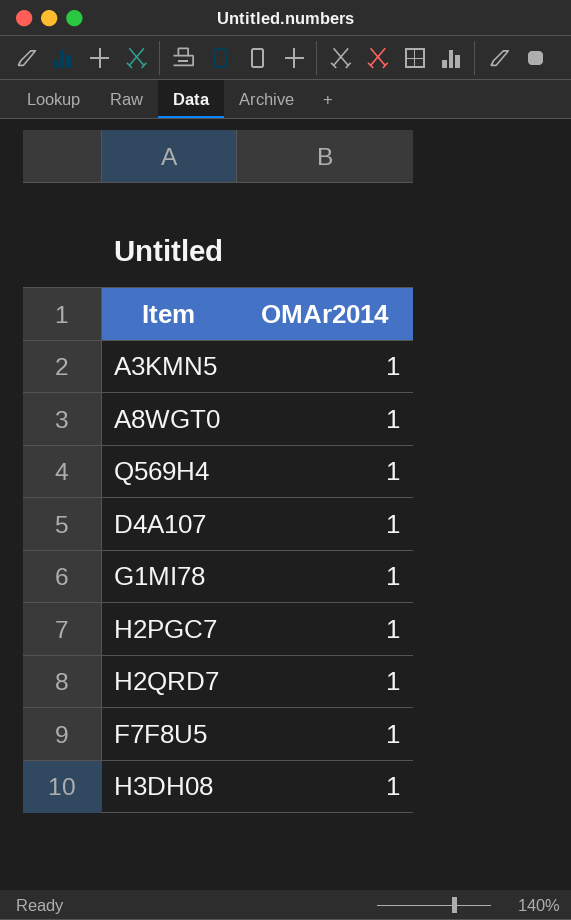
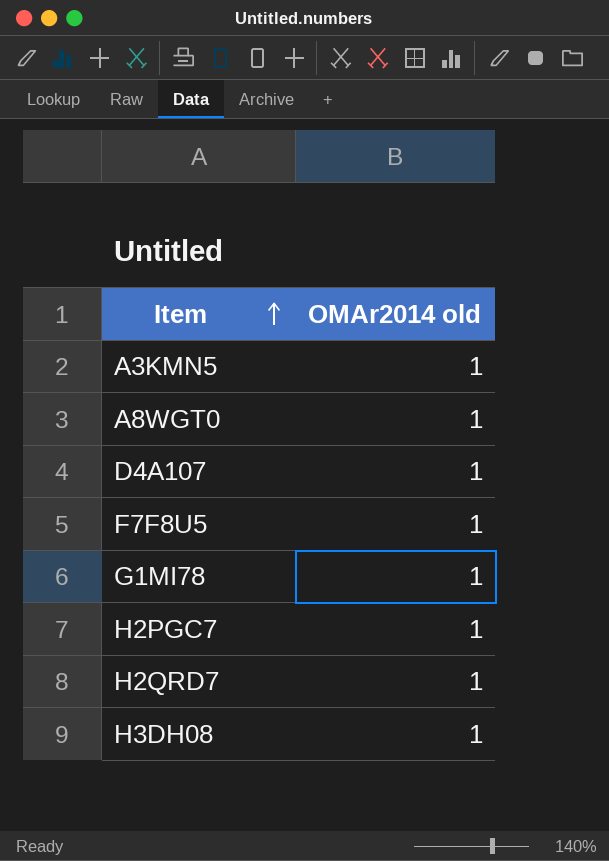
row order: none -> Item ascending
column name: OMAr2014 -> OMAr2014 old
row Q569H4: 1 -> none

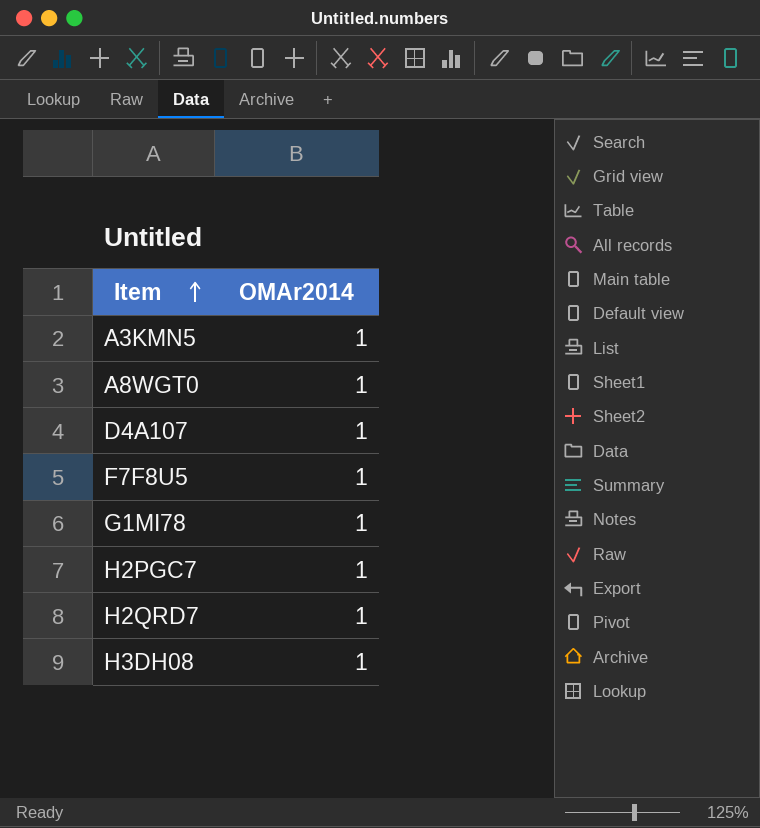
column name: OMAr2014 old -> OMAr2014

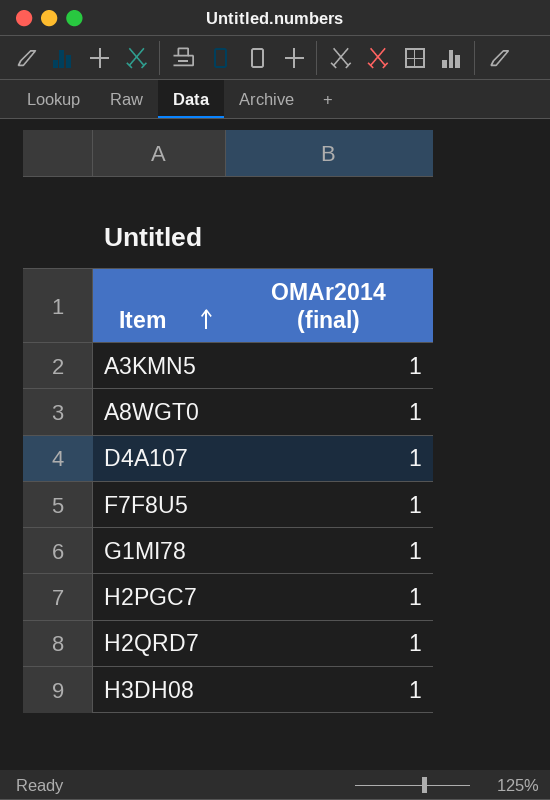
column name: OMAr2014 -> OMAr2014 (final)

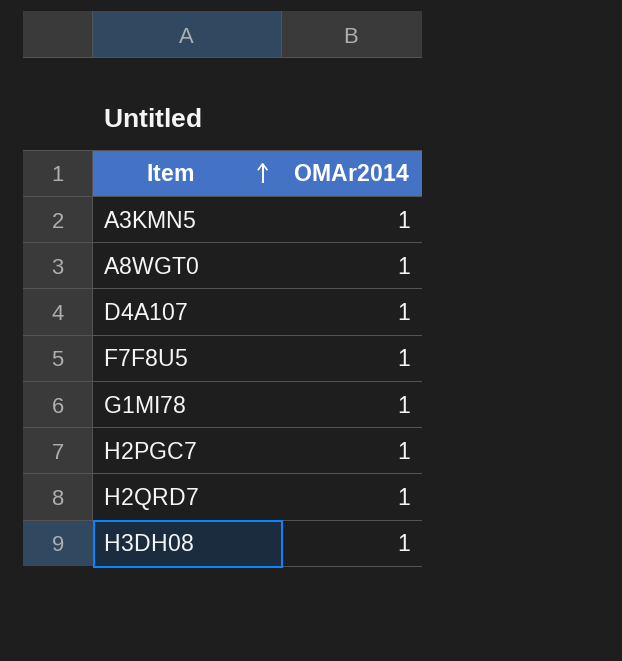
column name: OMAr2014 (final) -> OMAr2014

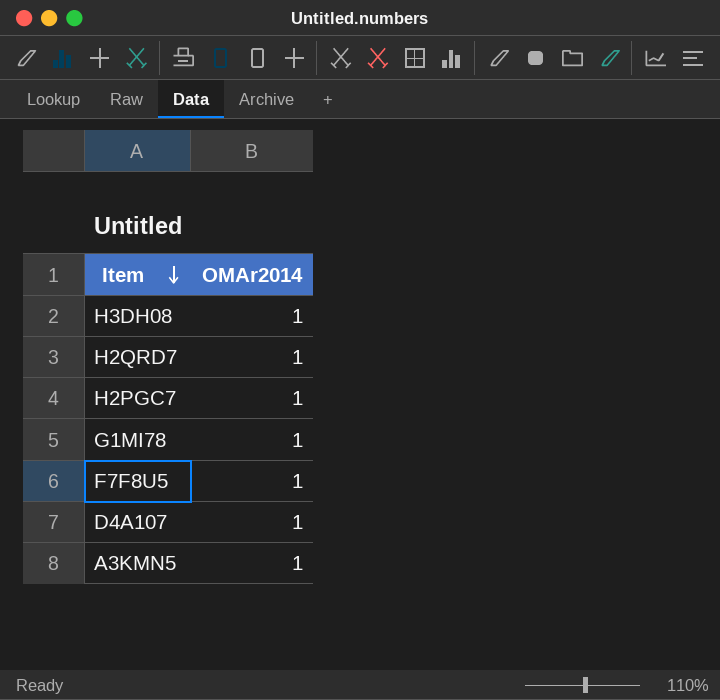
row order: Item ascending -> Item descending
row A8WGT0: 1 -> none

